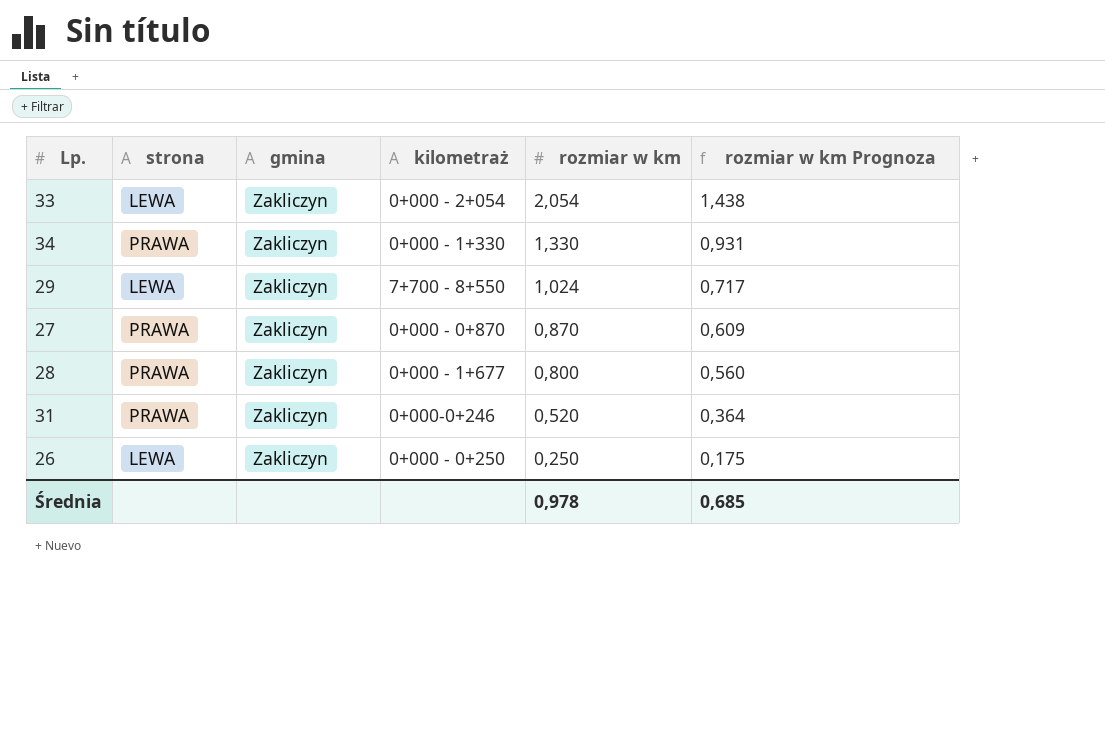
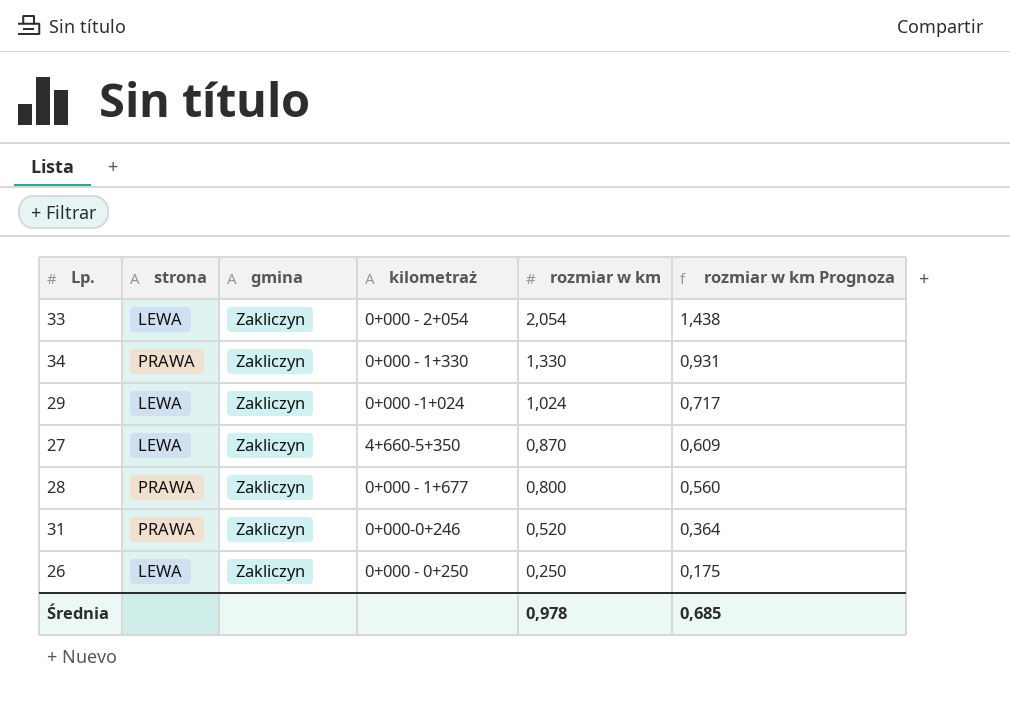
29 | kilometraż: 7+700 - 8+550 -> 0+000 -1+024
27 | strona: PRAWA -> LEWA
27 | kilometraż: 0+000 - 0+870 -> 4+660-5+350

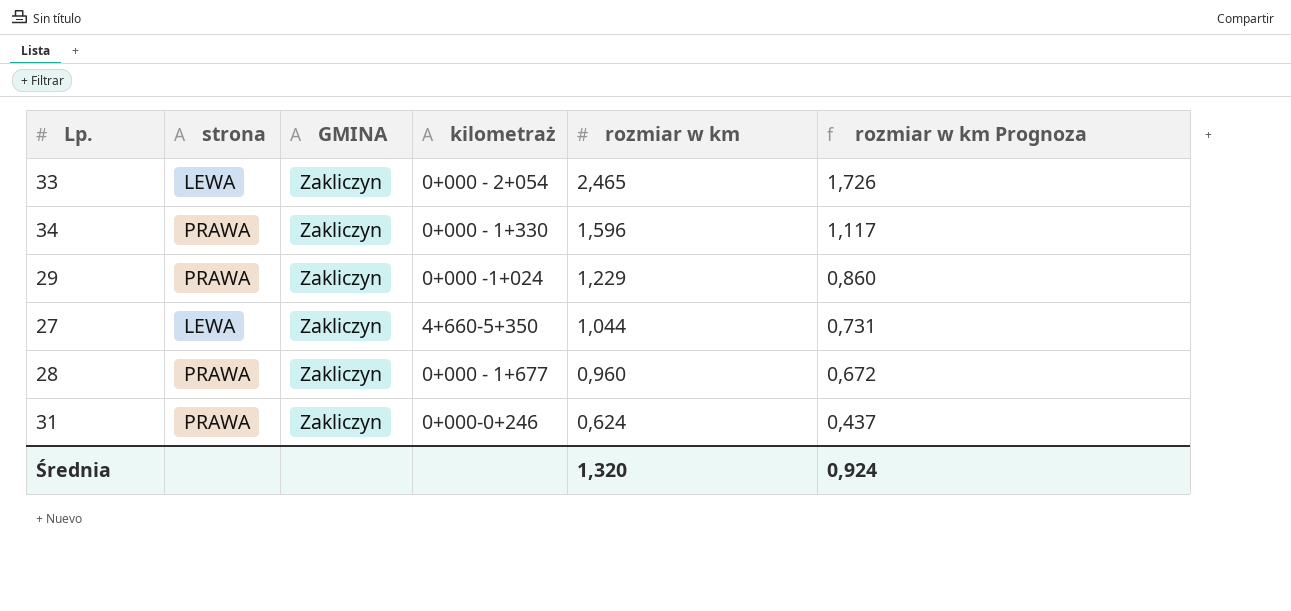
column name: gmina -> GMINA
row 26: LEWA | Zakliczyn | 0+000 - 0+250 | 0,250 | 0,175 -> none
33 | rozmiar w km: 2,054 -> 2,465
33 | rozmiar w km Prognoza: 1,438 -> 1,726
34 | rozmiar w km: 1,330 -> 1,596
34 | rozmiar w km Prognoza: 0,931 -> 1,117
29 | strona: LEWA -> PRAWA
29 | rozmiar w km: 1,024 -> 1,229
29 | rozmiar w km Prognoza: 0,717 -> 0,860
27 | rozmiar w km: 0,870 -> 1,044
27 | rozmiar w km Prognoza: 0,609 -> 0,731
28 | rozmiar w km: 0,800 -> 0,960
28 | rozmiar w km Prognoza: 0,560 -> 0,672
31 | rozmiar w km: 0,520 -> 0,624
31 | rozmiar w km Prognoza: 0,364 -> 0,437
Średnia | rozmiar w km: 0,978 -> 1,320
Średnia | rozmiar w km Prognoza: 0,685 -> 0,924

